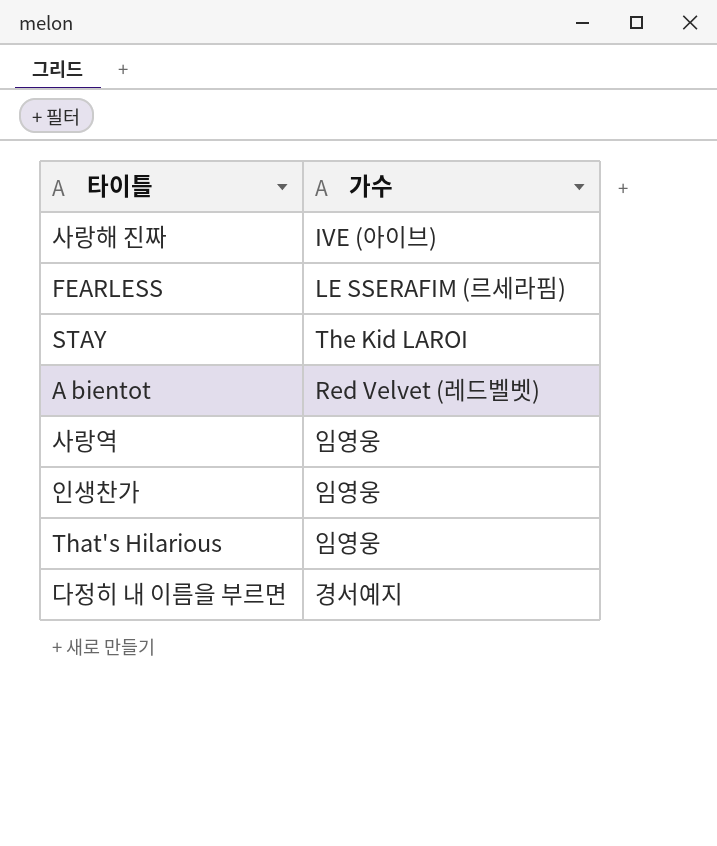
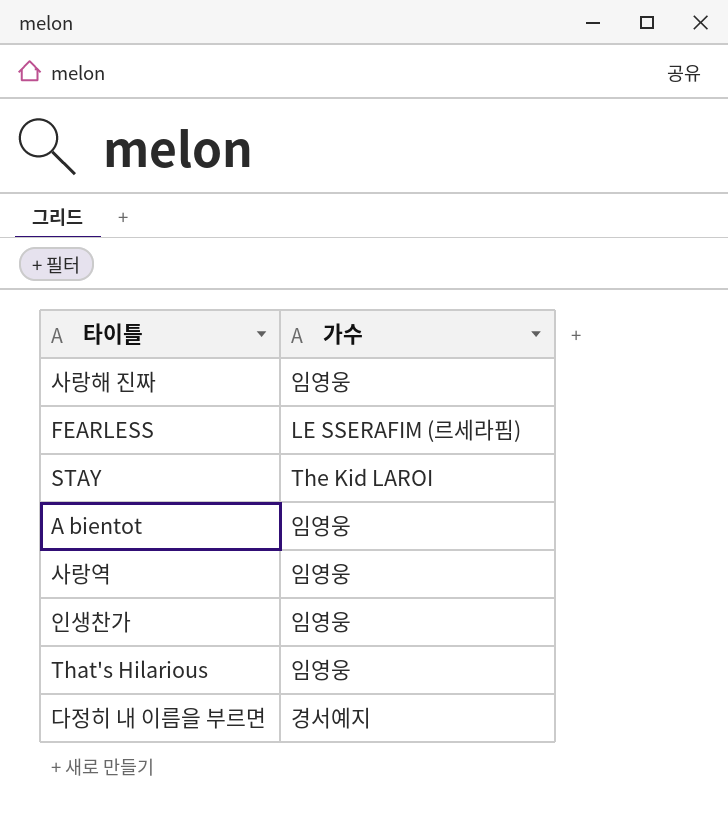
사랑해 진짜 | 가수: IVE (아이브) -> 임영웅
A bientot | 가수: Red Velvet (레드벨벳) -> 임영웅

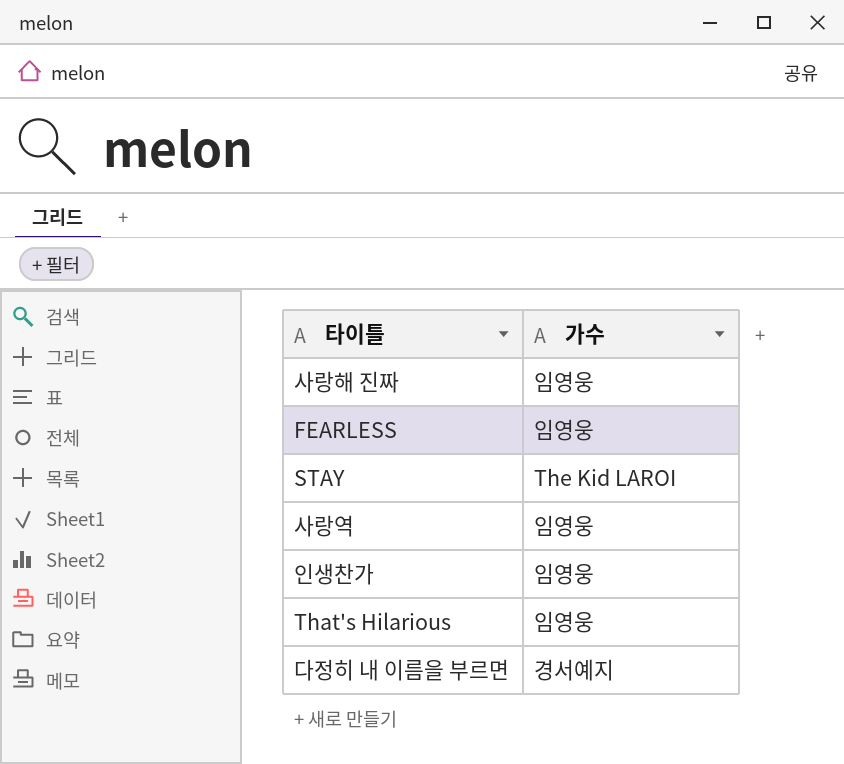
row A bientot: 임영웅 -> none
FEARLESS | 가수: LE SSERAFIM (르세라핌) -> 임영웅

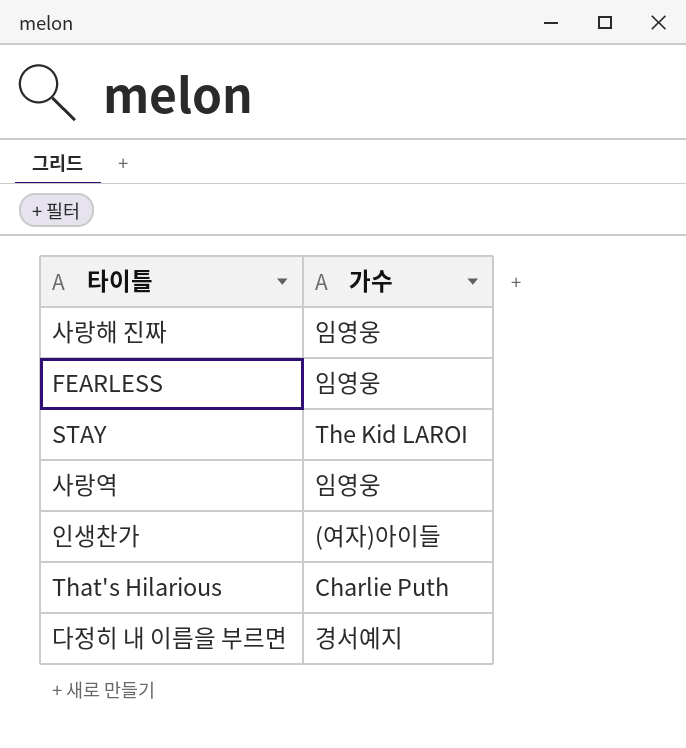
인생찬가 | 가수: 임영웅 -> (여자)아이들
That's Hilarious | 가수: 임영웅 -> Charlie Puth

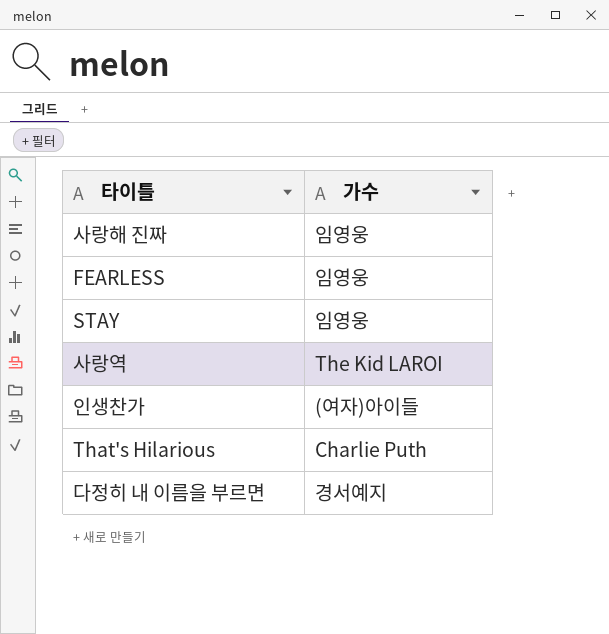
STAY | 가수: The Kid LAROI -> 임영웅
사랑역 | 가수: 임영웅 -> The Kid LAROI

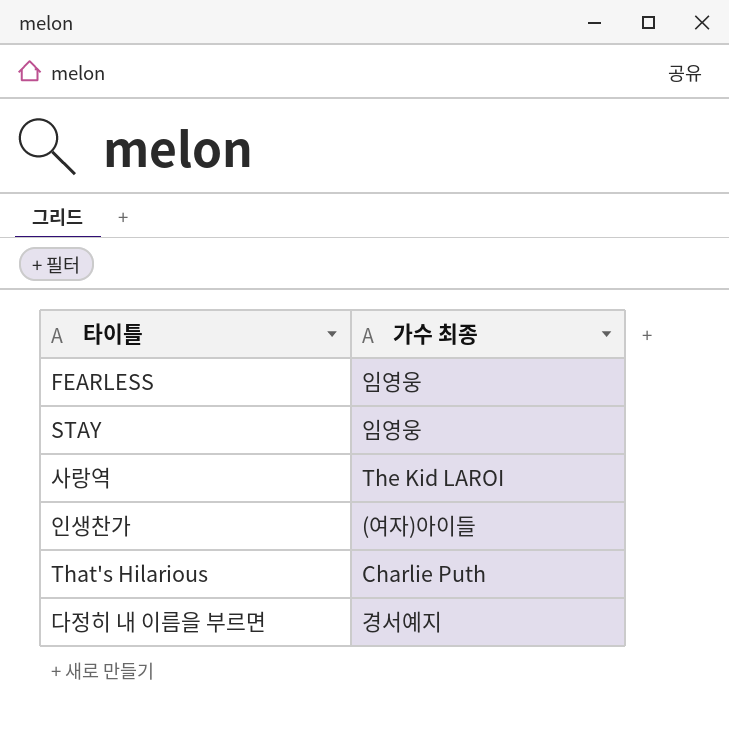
column name: 가수 -> 가수 최종
row 사랑해 진짜: 임영웅 -> none

